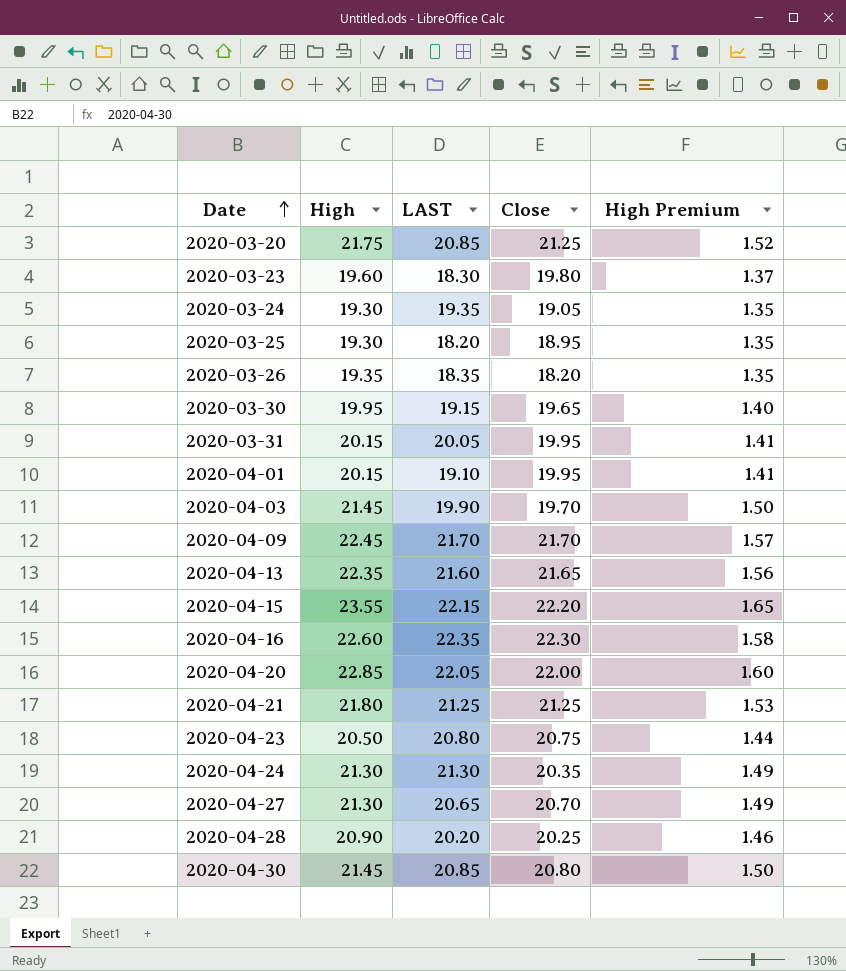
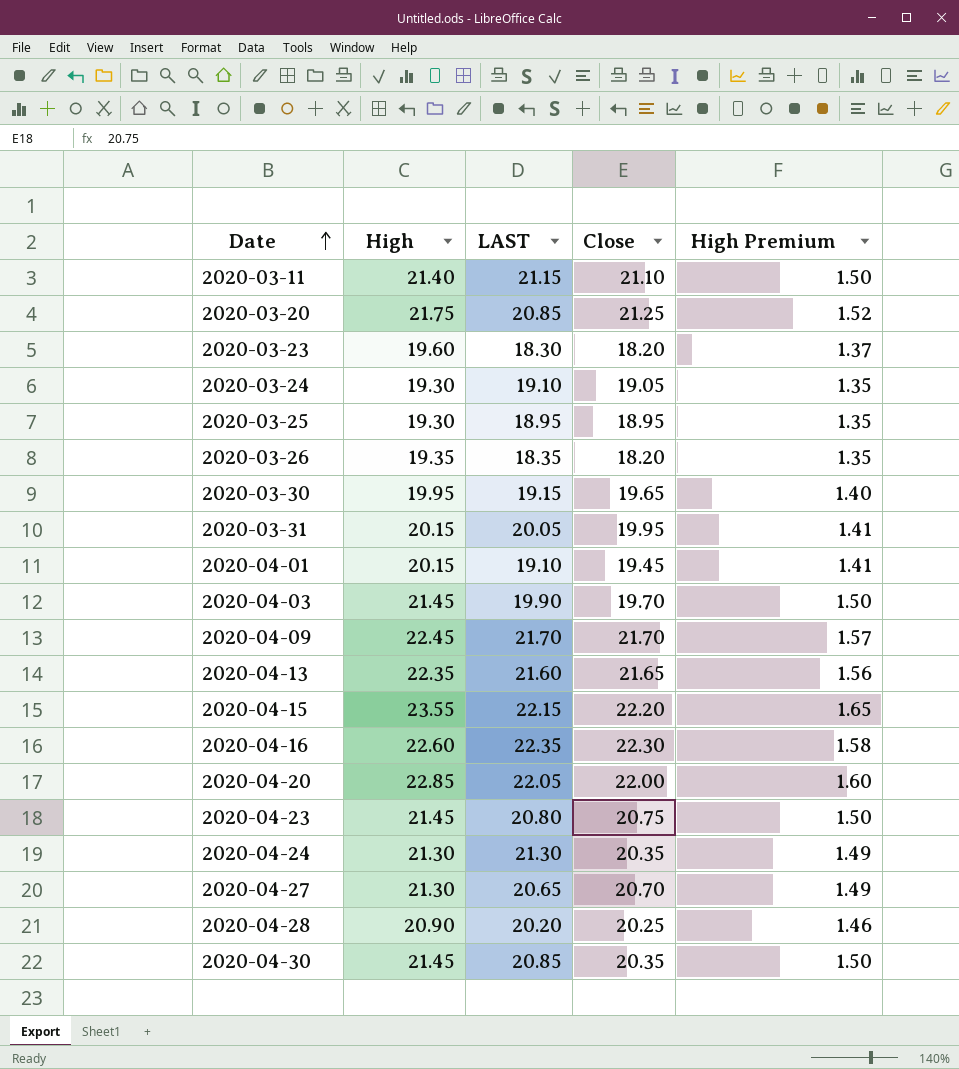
row 2020-04-21: 21.80 | 21.25 | 21.25 | 1.53 -> none
row 2020-03-11: none -> 21.40 | 21.15 | 21.10 | 1.50
2020-03-23 | Close: 19.80 -> 18.20
2020-03-24 | LAST: 19.35 -> 19.10
2020-03-25 | LAST: 18.20 -> 18.95
2020-04-01 | Close: 19.95 -> 19.45
2020-04-23 | High: 20.50 -> 21.45
2020-04-23 | High Premium: 1.44 -> 1.50
2020-04-30 | Close: 20.80 -> 20.35

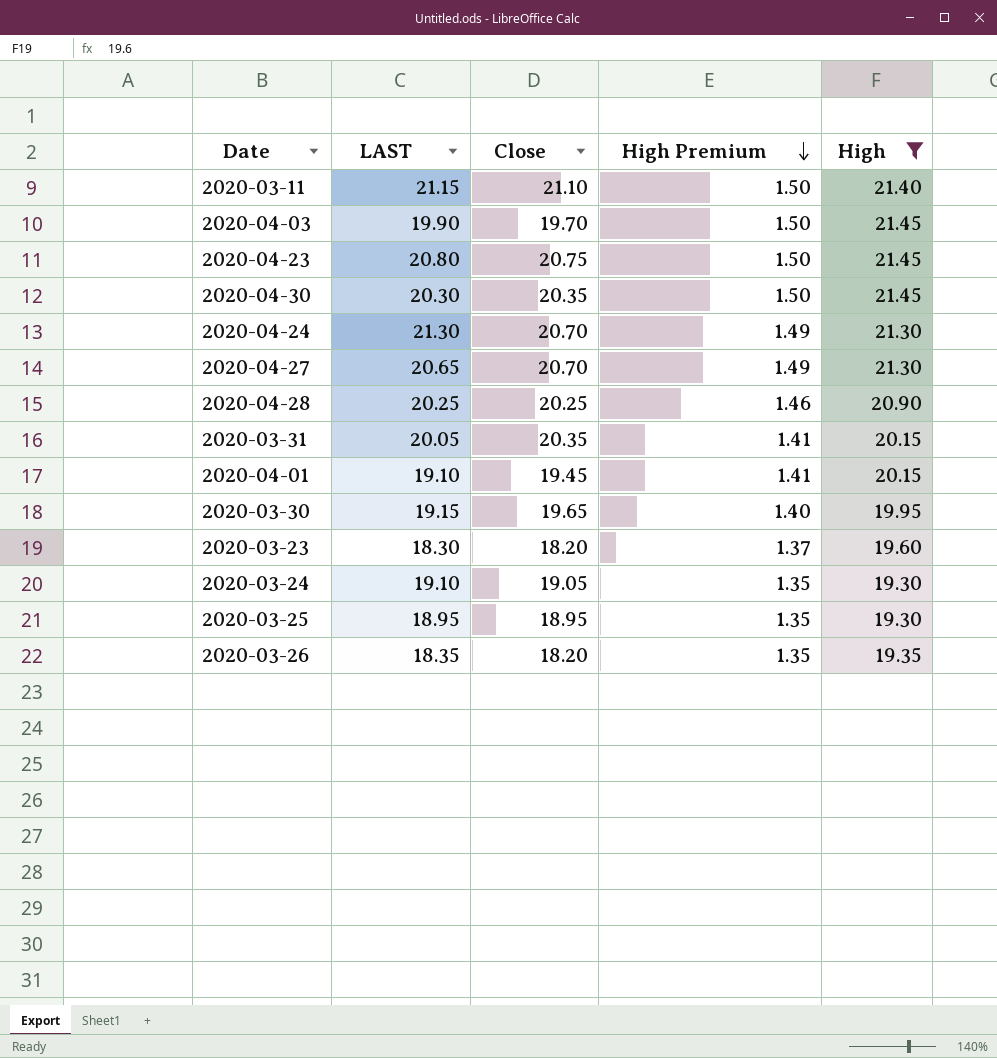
filter: none -> High <= 21.45
row order: Date ascending -> High Premium descending
column High | position: 2 -> 5
2020-04-30 | LAST: 20.85 -> 20.30
2020-04-24 | Close: 20.35 -> 20.70
2020-04-28 | LAST: 20.20 -> 20.25
2020-03-31 | Close: 19.95 -> 20.35

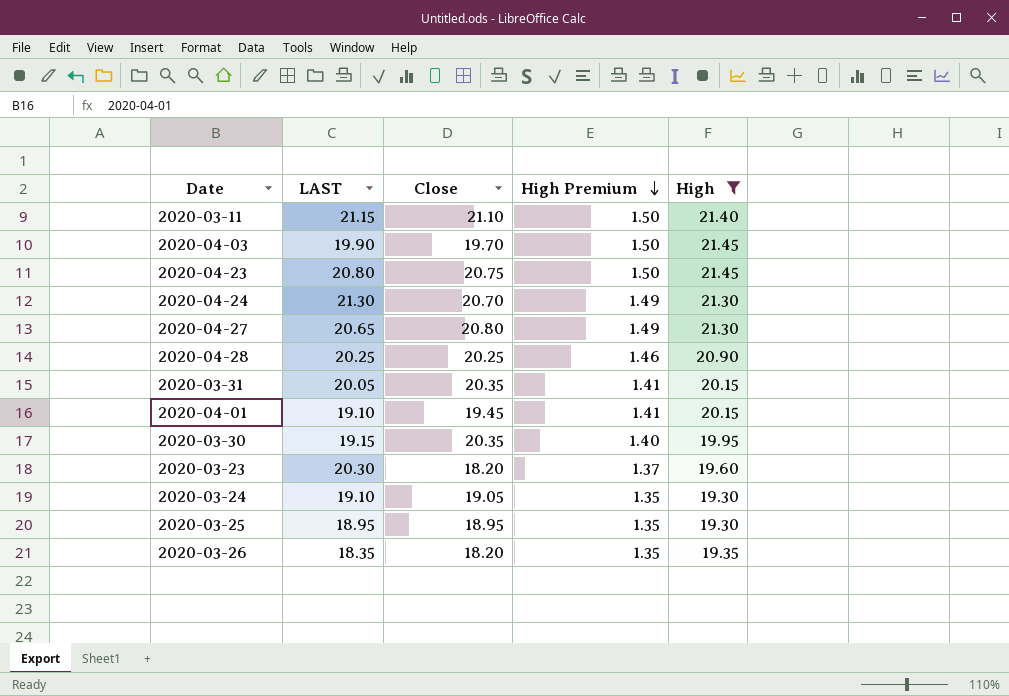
row 2020-04-30: 20.30 | 20.35 | 1.50 | 21.45 -> none
2020-04-27 | Close: 20.70 -> 20.80
2020-03-30 | Close: 19.65 -> 20.35
2020-03-23 | LAST: 18.30 -> 20.30

